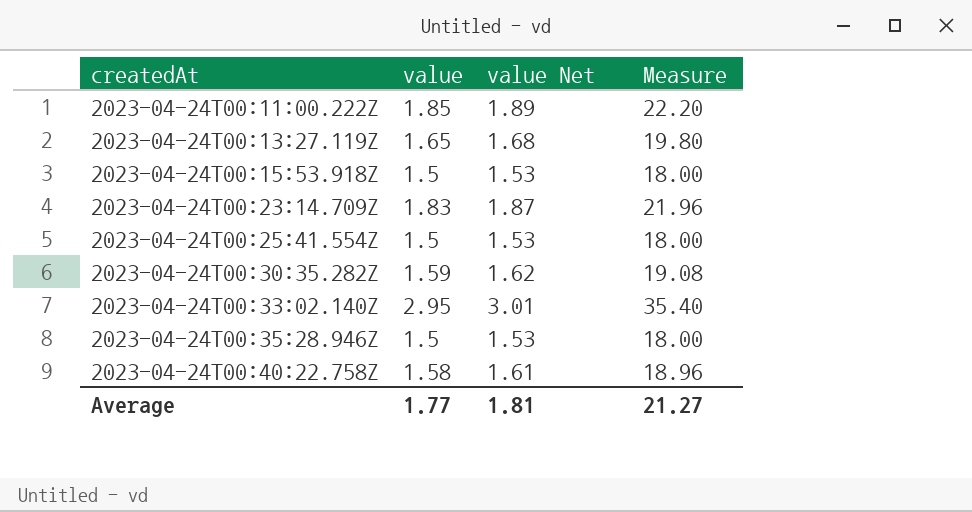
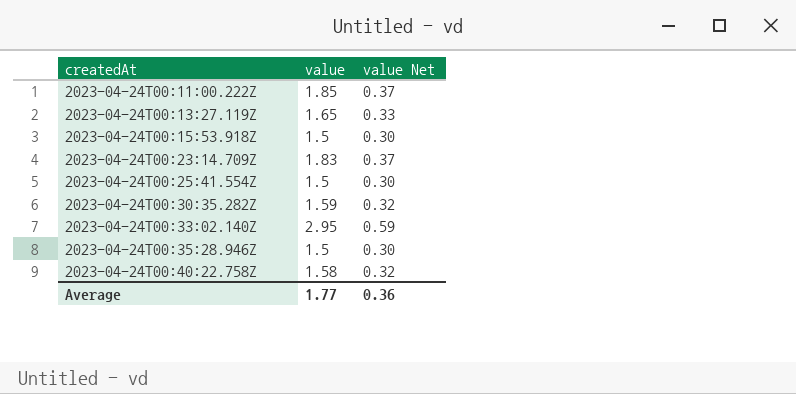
column Measure | formula: [value] * 12 -> none
column value Net | formula: [value] * 1.02 -> [value] * 0.2
Average | value Net: 1.81 -> 0.36

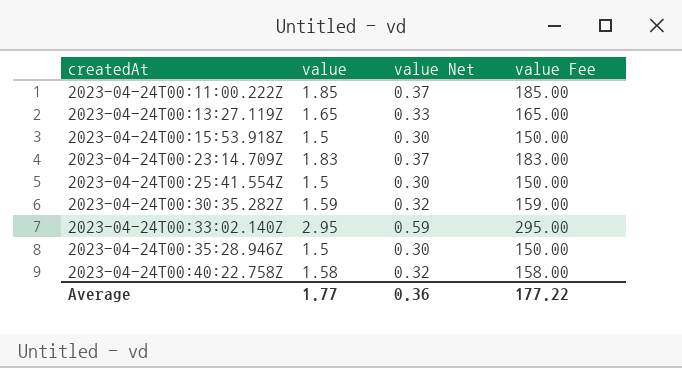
column value Fee | formula: none -> [value] * 100

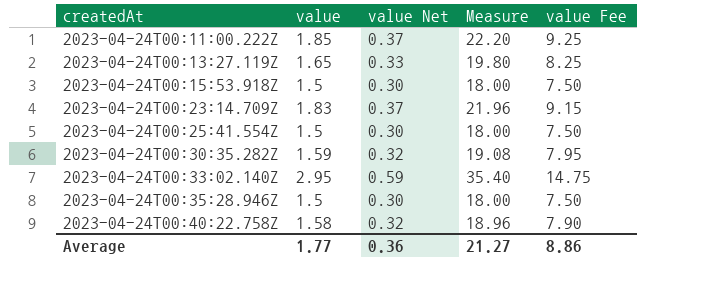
column Measure | formula: none -> [value] * 12
column value Fee | formula: [value] * 100 -> [value] * 5
Average | value Fee: 177.22 -> 8.86

